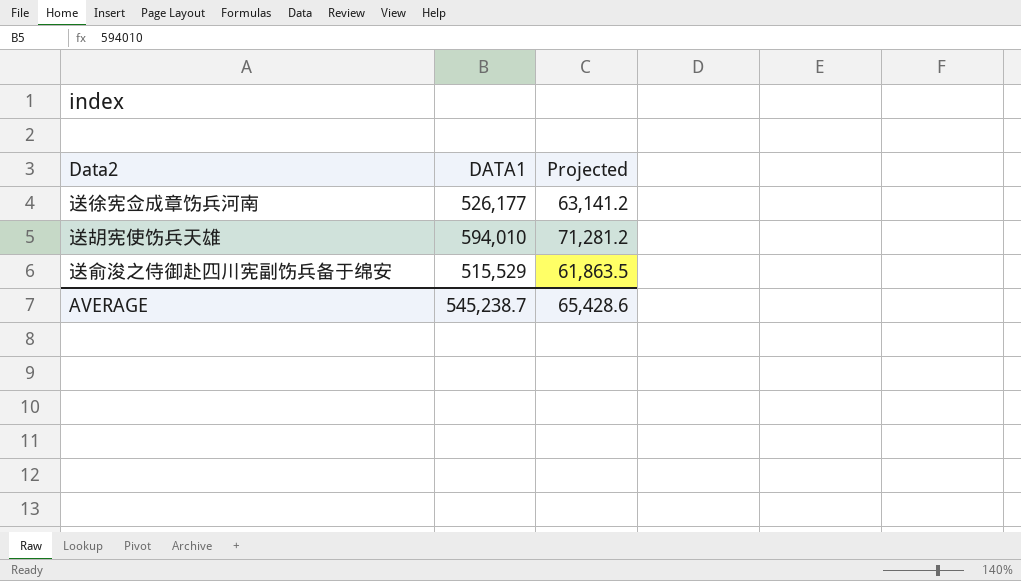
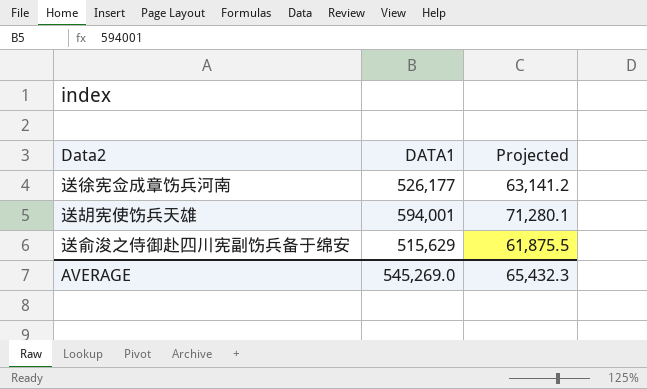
送胡宪使饬兵天雄 | DATA1: 594,010 -> 594,001
送胡宪使饬兵天雄 | Projected: 71,281.2 -> 71,280.1
送俞浚之侍御赴四川宪副饬兵备于绵安 | DATA1: 515,529 -> 515,629
送俞浚之侍御赴四川宪副饬兵备于绵安 | Projected: 61,863.5 -> 61,875.5
AVERAGE | DATA1: 545,238.7 -> 545,269.0
AVERAGE | Projected: 65,428.6 -> 65,432.3

